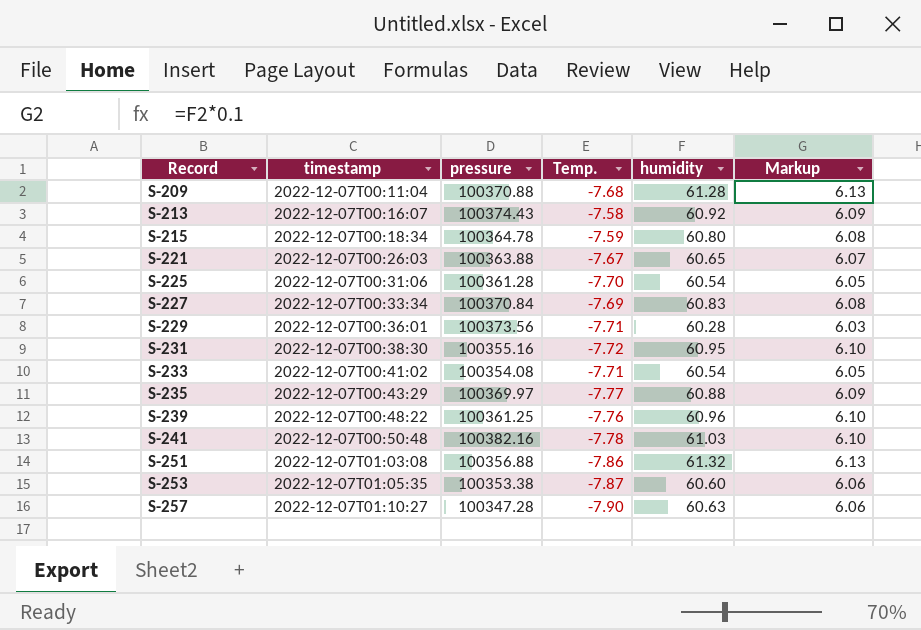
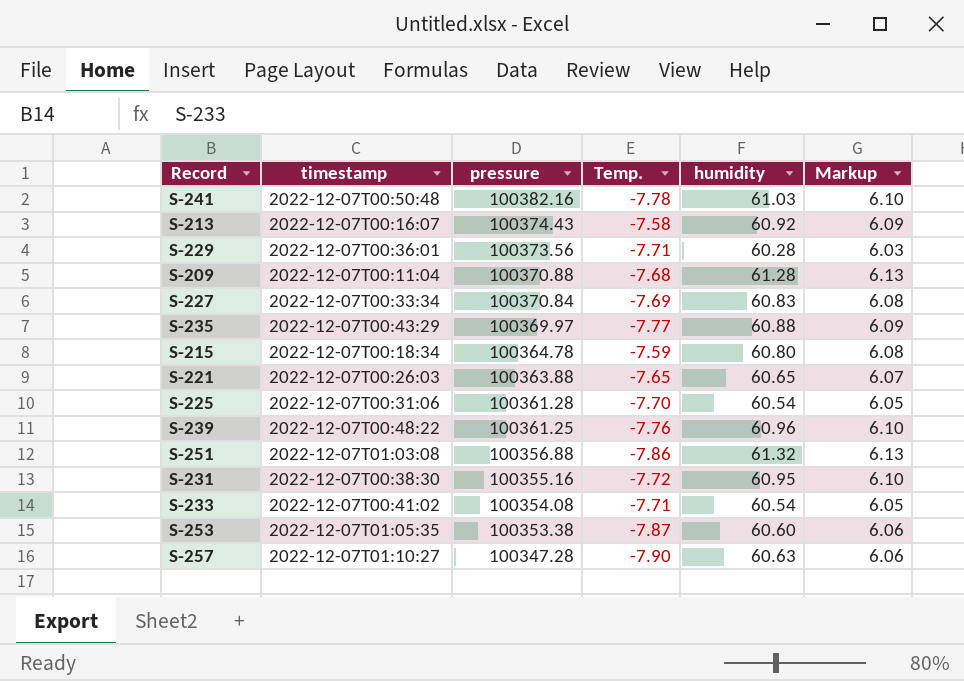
row order: Record ascending -> pressure descending
S-221 | Temp.: -7.67 -> -7.65

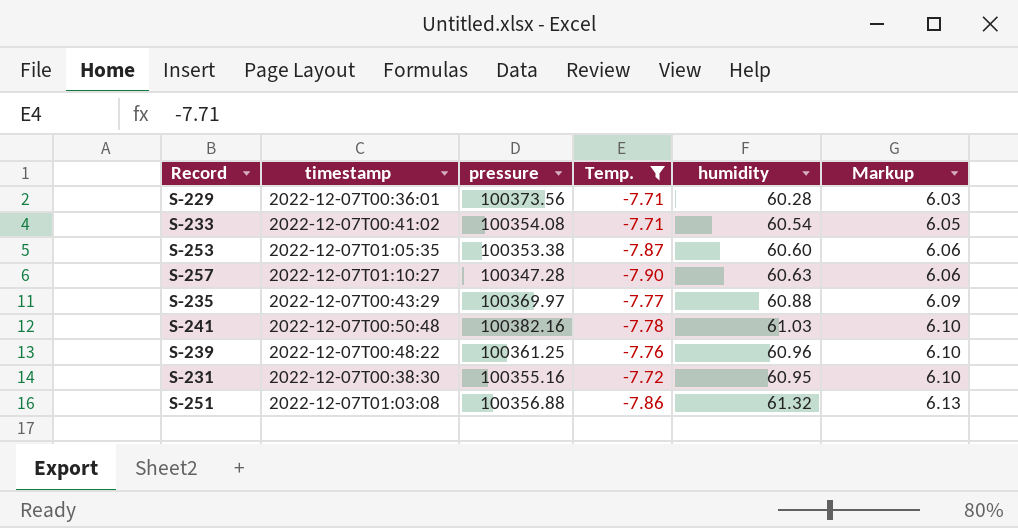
filter: none -> Temp. <= -7.71
row order: pressure descending -> Markup ascending

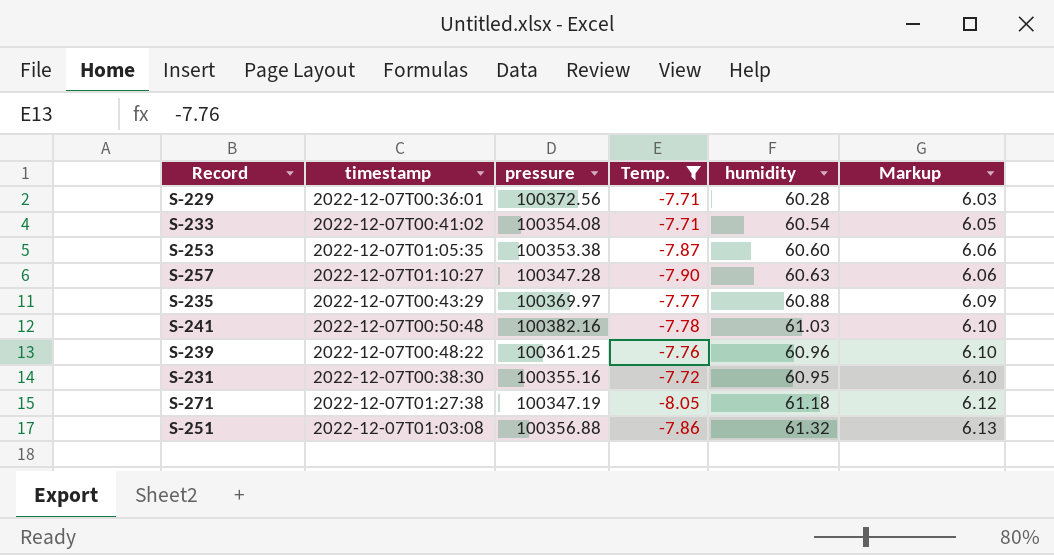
S-229 | pressure: 100373.56 -> 100372.56
row S-271: none -> 2022-12-07T01:27:38 | 100347.19 | -8.05 | 61.18 | 6.12

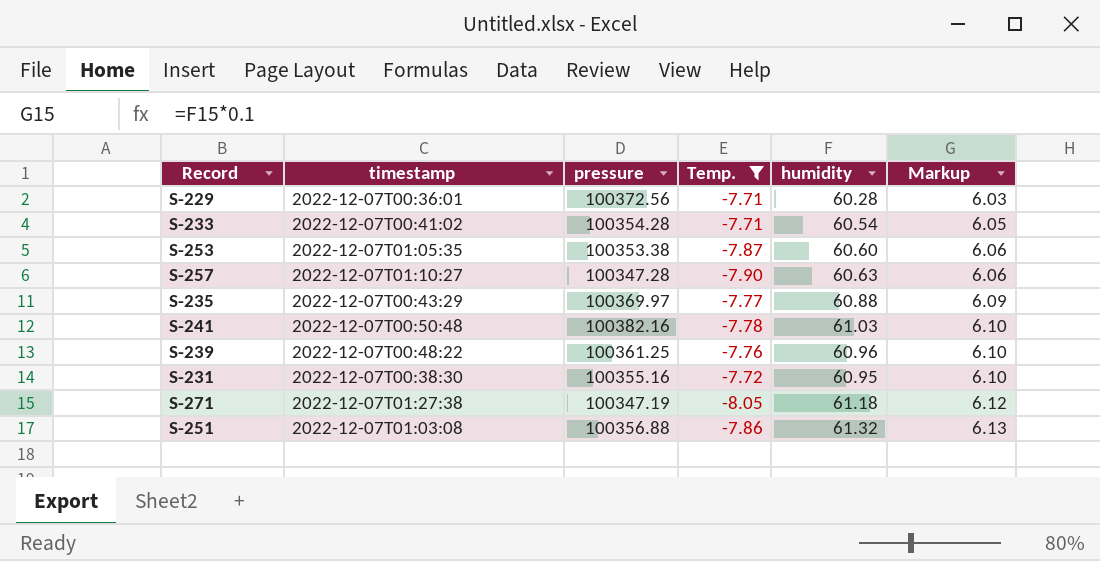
S-233 | pressure: 100354.08 -> 100354.28

